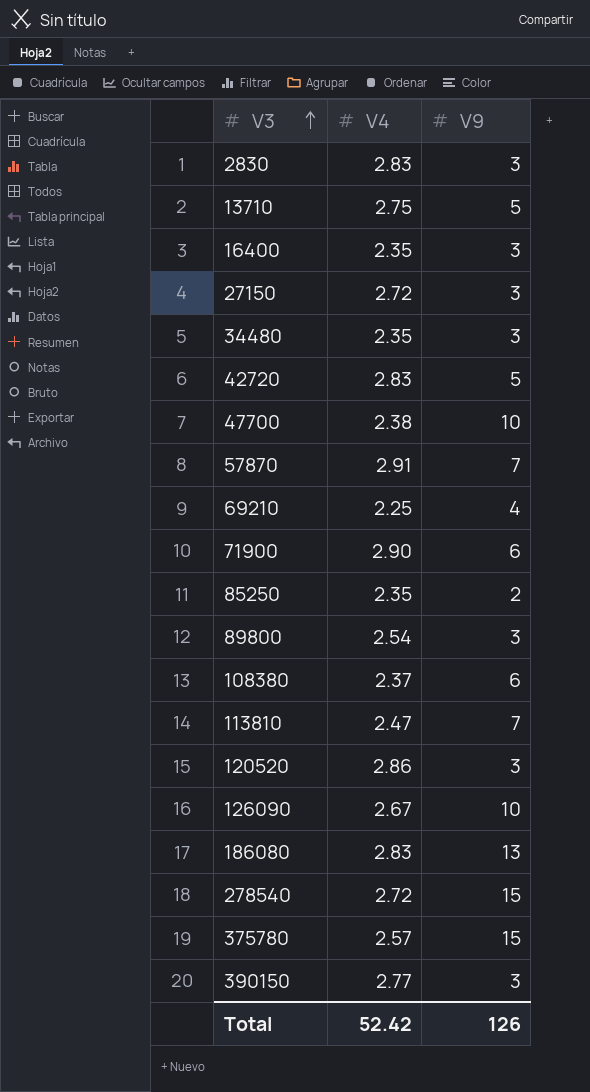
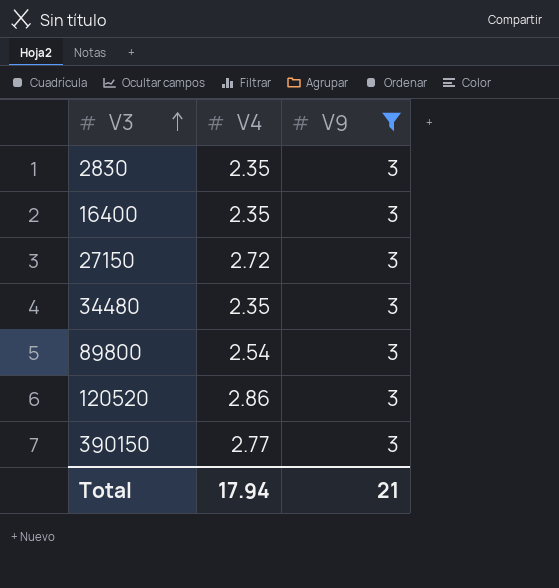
filter: none -> V9 = 3
2830 | V4: 2.83 -> 2.35
Total | V4: 52.42 -> 17.94
Total | V9: 126 -> 21

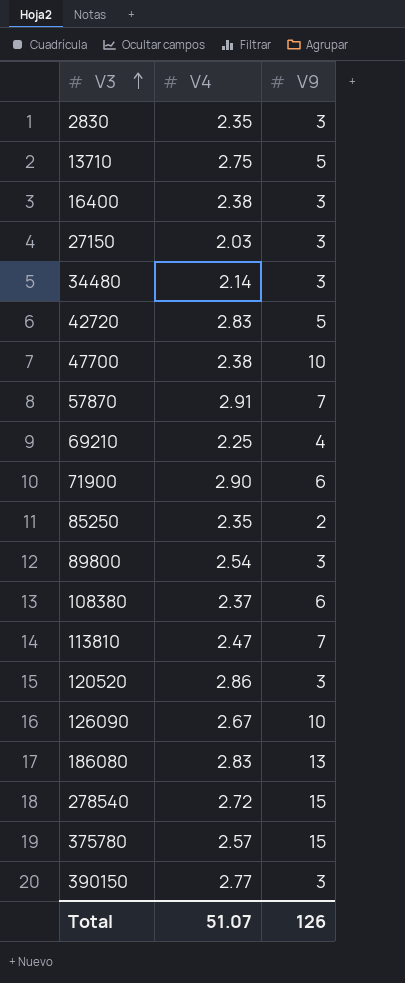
filter: V9 = 3 -> none
16400 | V4: 2.35 -> 2.38
27150 | V4: 2.72 -> 2.03
34480 | V4: 2.35 -> 2.14
Total | V4: 17.94 -> 51.07
Total | V9: 21 -> 126

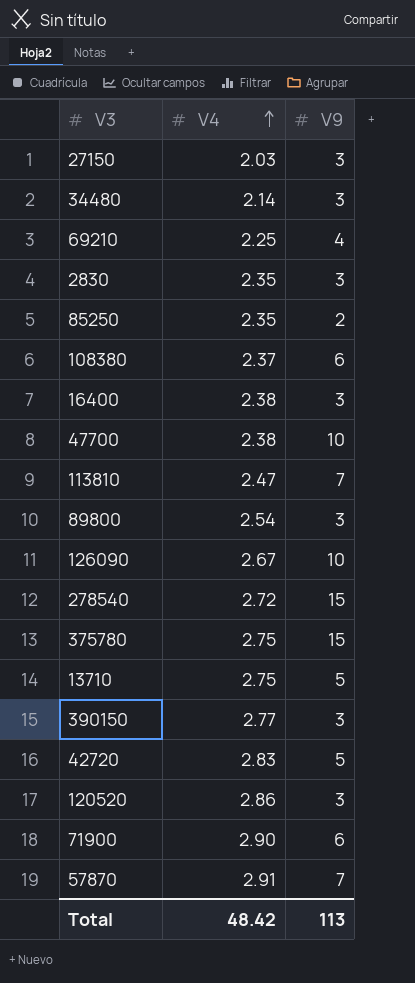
row order: V3 ascending -> V4 ascending
row 186080: 2.83 | 13 -> none
375780 | V4: 2.57 -> 2.75
Total | V4: 51.07 -> 48.42
Total | V9: 126 -> 113

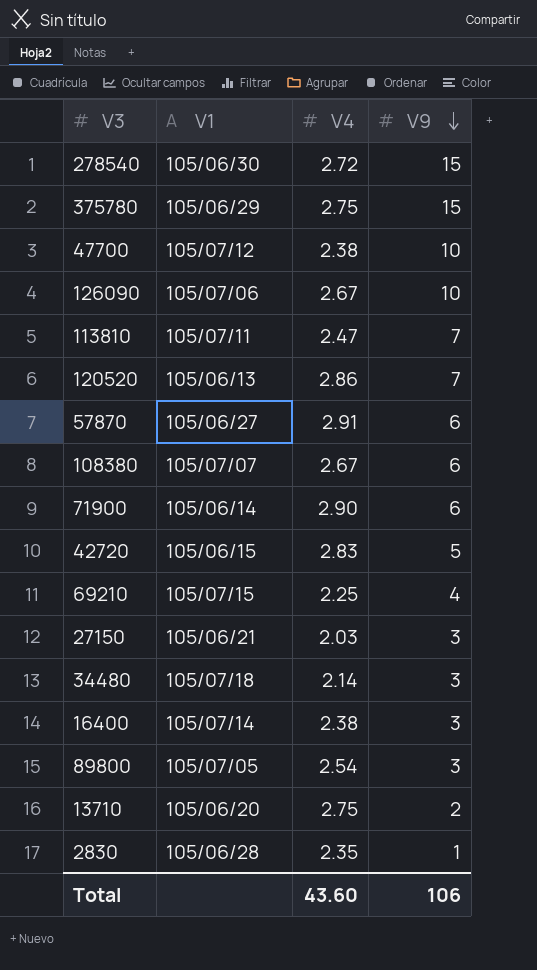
row order: V4 ascending -> V9 descending
column V1 | position: none -> 2
row 85250: 2.35 | 2 -> none
row 390150: 2.77 | 3 -> none
120520 | V9: 3 -> 7
57870 | V9: 7 -> 6
108380 | V4: 2.37 -> 2.67
13710 | V9: 5 -> 2
2830 | V9: 3 -> 1
Total | V4: 48.42 -> 43.60
Total | V9: 113 -> 106

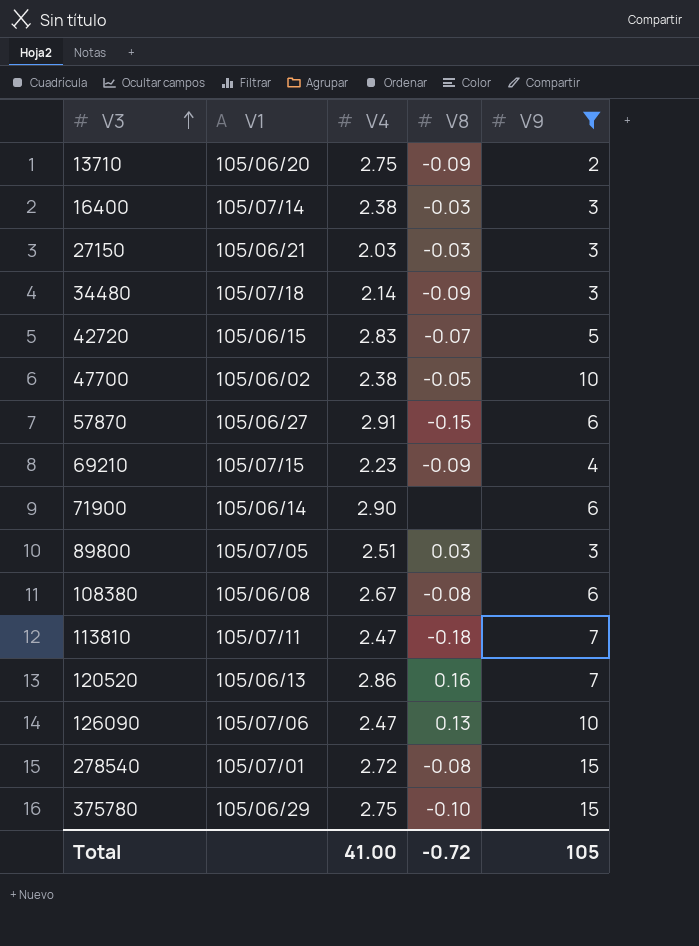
filter: none -> V9 != 1
row order: V9 descending -> V3 ascending
column V8 | position: none -> 4
47700 | V1: 105/07/12 -> 105/06/02
69210 | V4: 2.25 -> 2.23
89800 | V4: 2.54 -> 2.51
108380 | V1: 105/07/07 -> 105/06/08
126090 | V4: 2.67 -> 2.47
278540 | V1: 105/06/30 -> 105/07/01
Total | V4: 43.60 -> 41.00
Total | V9: 106 -> 105

